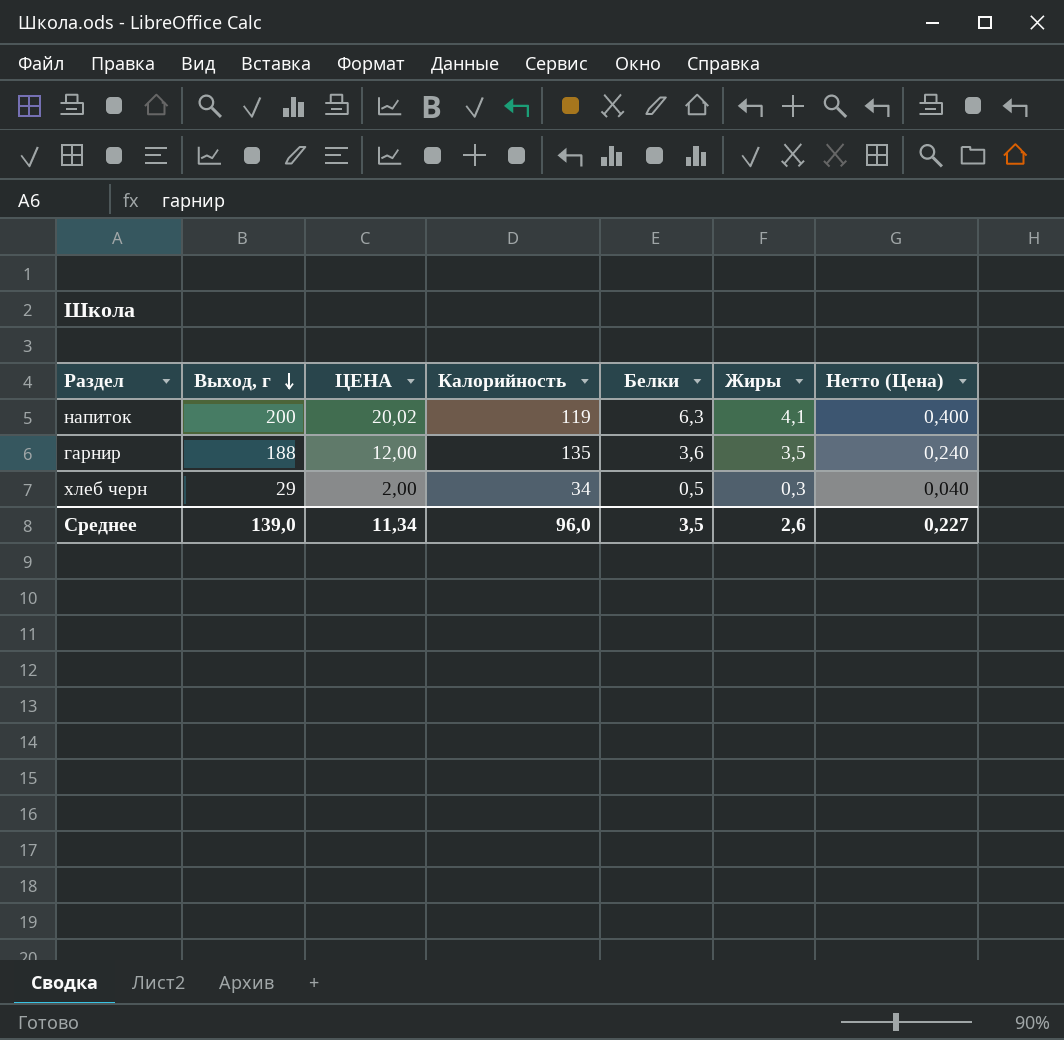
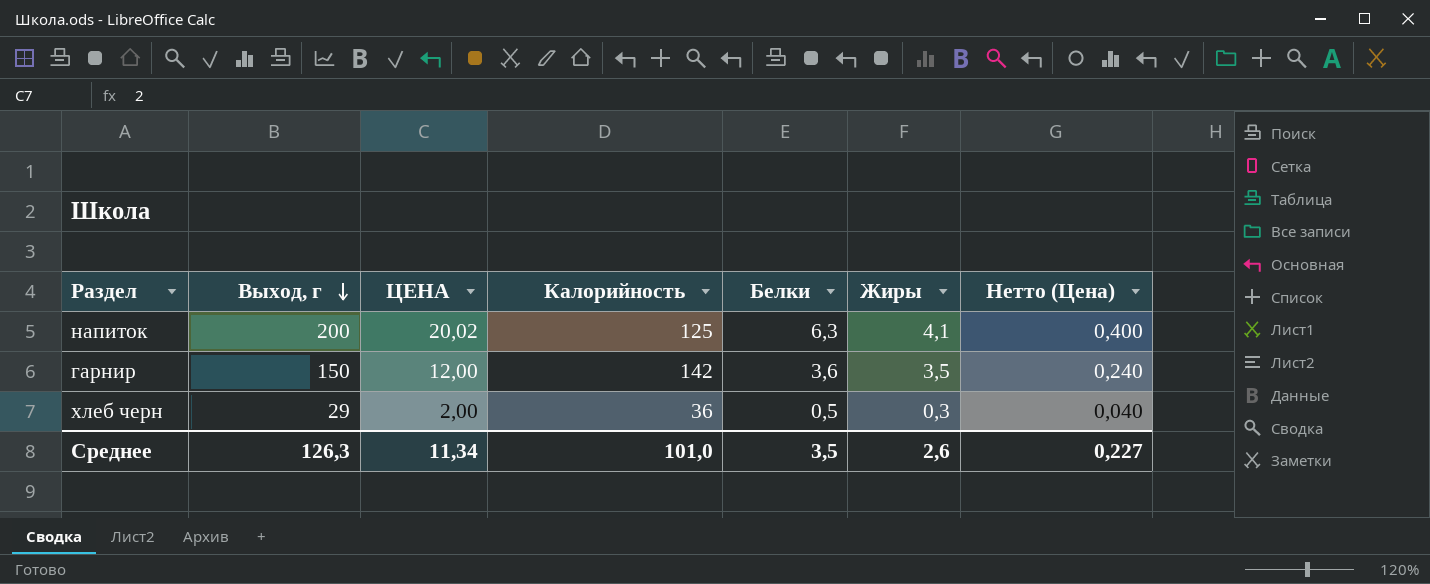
напиток | Калорийность: 119 -> 125
гарнир | Выход, г: 188 -> 150
гарнир | Калорийность: 135 -> 142
хлеб черн | Калорийность: 34 -> 36
Среднее | Выход, г: 139,0 -> 126,3
Среднее | Калорийность: 96,0 -> 101,0

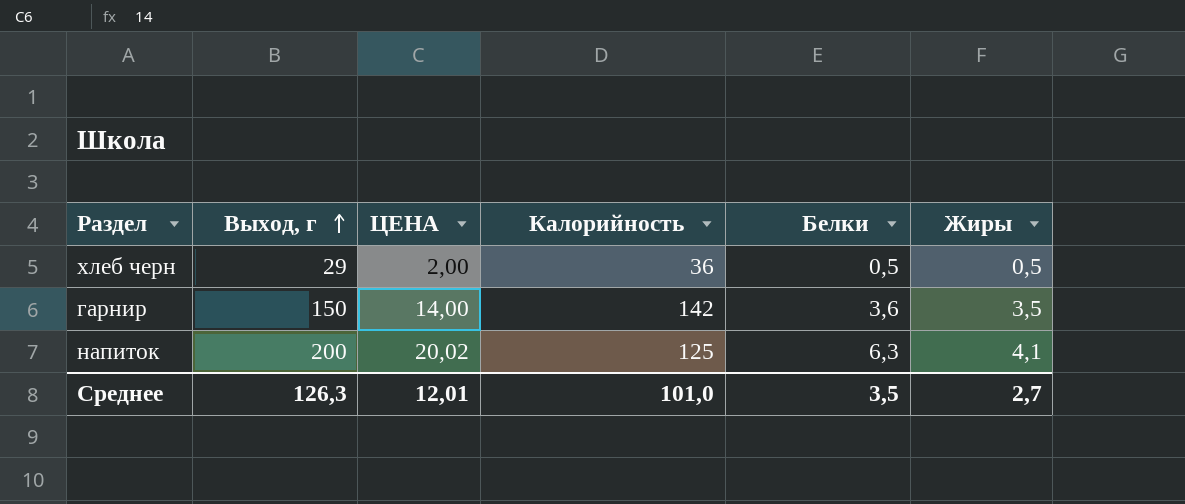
row order: Выход, г descending -> Выход, г ascending
column Нетто (Цена) | formula: [ЦЕНА] * 0,02 -> none
хлеб черн | Жиры: 0,3 -> 0,5
гарнир | ЦЕНА: 12,00 -> 14,00
Среднее | ЦЕНА: 11,34 -> 12,01
Среднее | Жиры: 2,6 -> 2,7

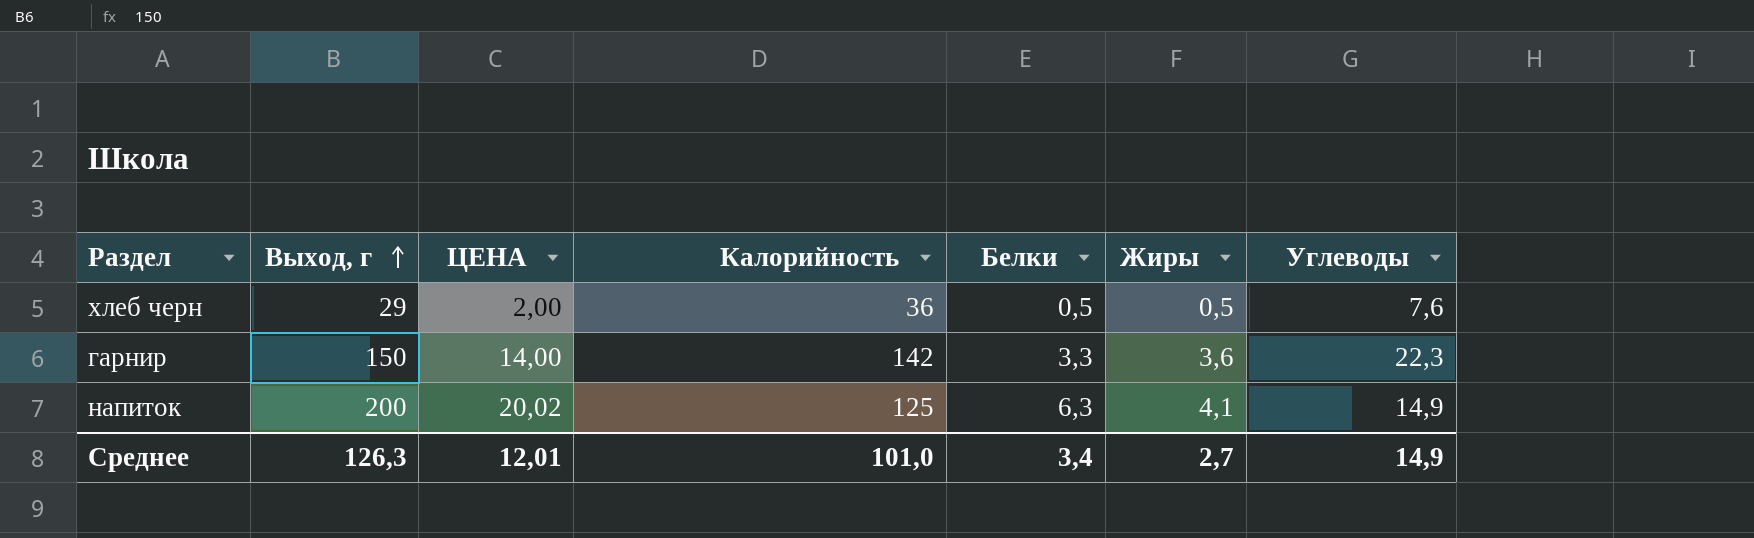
column Углеводы | position: none -> 7
гарнир | Белки: 3,6 -> 3,3
гарнир | Жиры: 3,5 -> 3,6
Среднее | Белки: 3,5 -> 3,4

